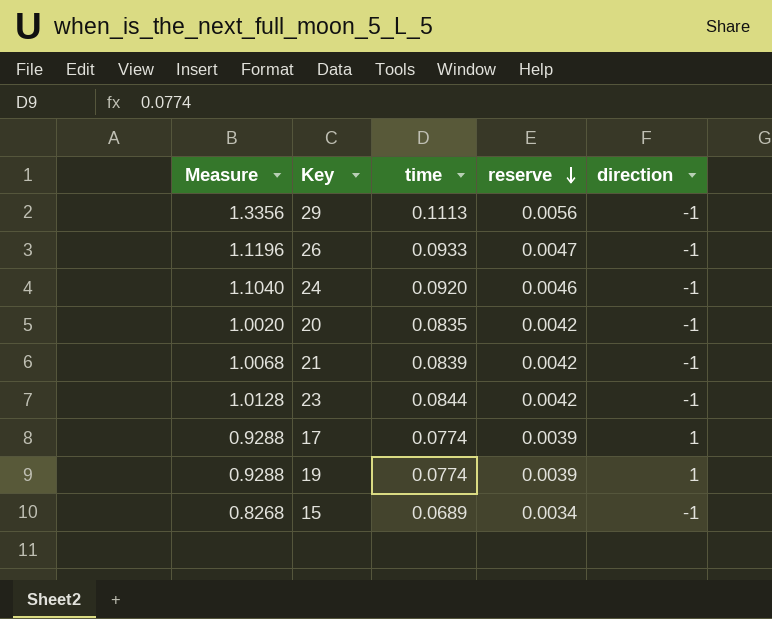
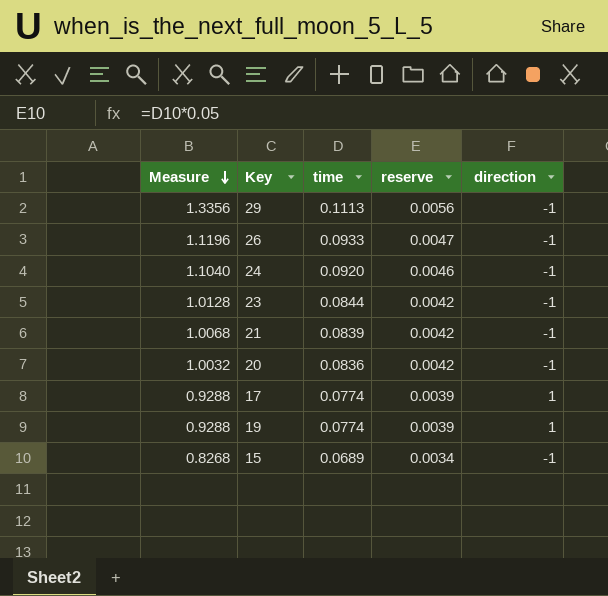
row order: reserve descending -> Measure descending
20 | Measure: 1.0020 -> 1.0032
20 | time: 0.0835 -> 0.0836

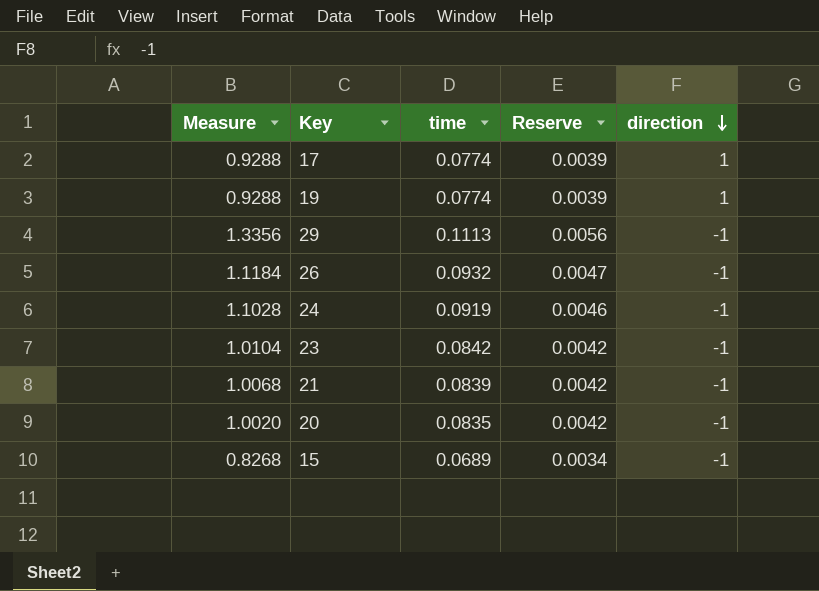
row order: Measure descending -> direction descending
column name: reserve -> Reserve
26 | Measure: 1.1196 -> 1.1184
26 | time: 0.0933 -> 0.0932
24 | Measure: 1.1040 -> 1.1028
24 | time: 0.0920 -> 0.0919
23 | Measure: 1.0128 -> 1.0104
23 | time: 0.0844 -> 0.0842
20 | Measure: 1.0032 -> 1.0020
20 | time: 0.0836 -> 0.0835

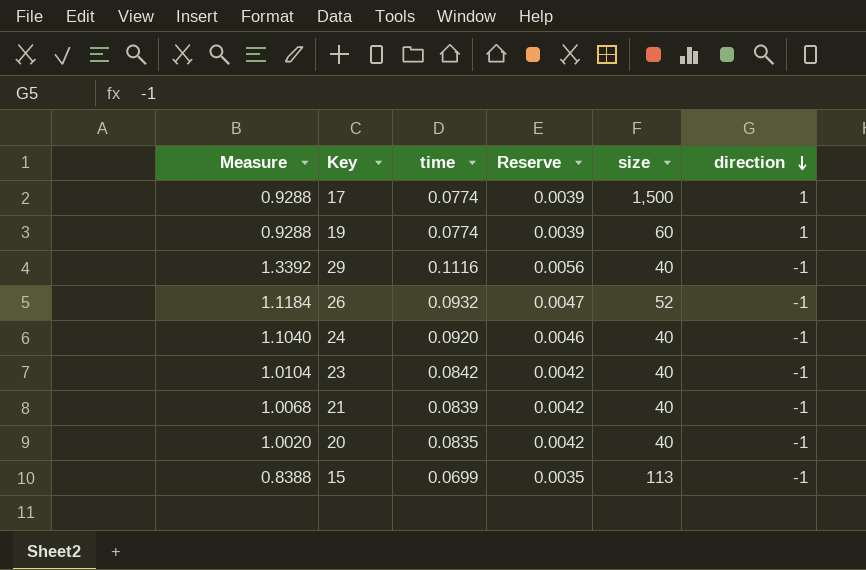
column size | position: none -> 5
29 | Measure: 1.3356 -> 1.3392
29 | time: 0.1113 -> 0.1116
24 | Measure: 1.1028 -> 1.1040
24 | time: 0.0919 -> 0.0920
15 | Measure: 0.8268 -> 0.8388
15 | time: 0.0689 -> 0.0699
15 | Reserve: 0.0034 -> 0.0035

